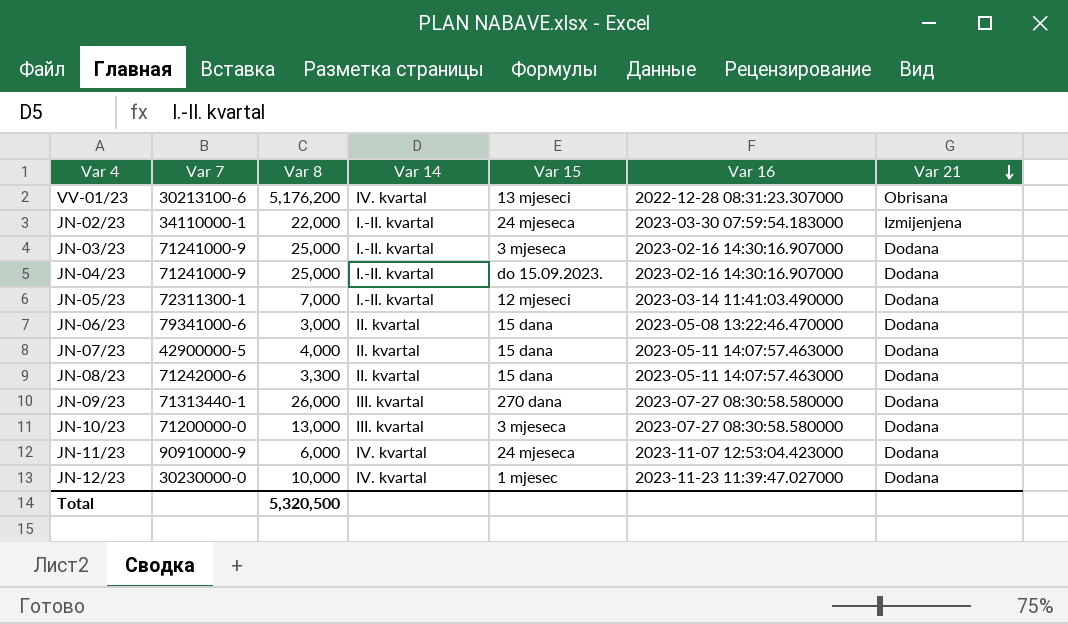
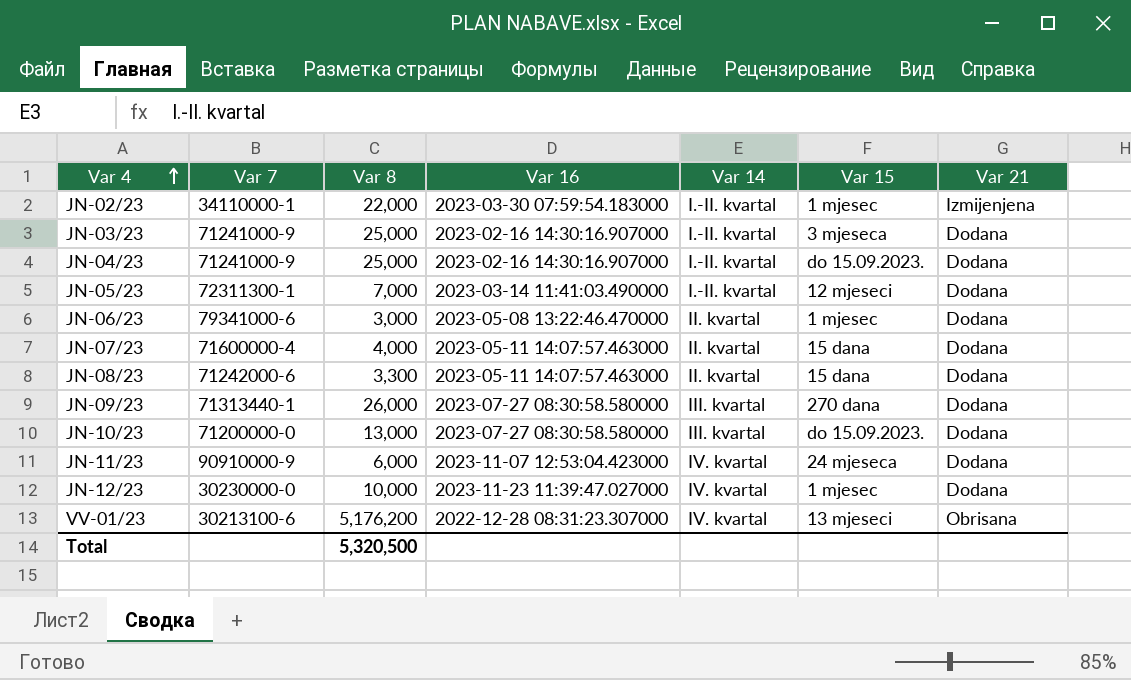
row order: Var 21 descending -> Var 4 ascending
column Var 16 | position: 6 -> 4
JN-02/23 | Var 15: 24 mjeseca -> 1 mjesec
JN-06/23 | Var 15: 15 dana -> 1 mjesec
JN-07/23 | Var 7: 42900000-5 -> 71600000-4
JN-10/23 | Var 15: 3 mjeseca -> do 15.09.2023.

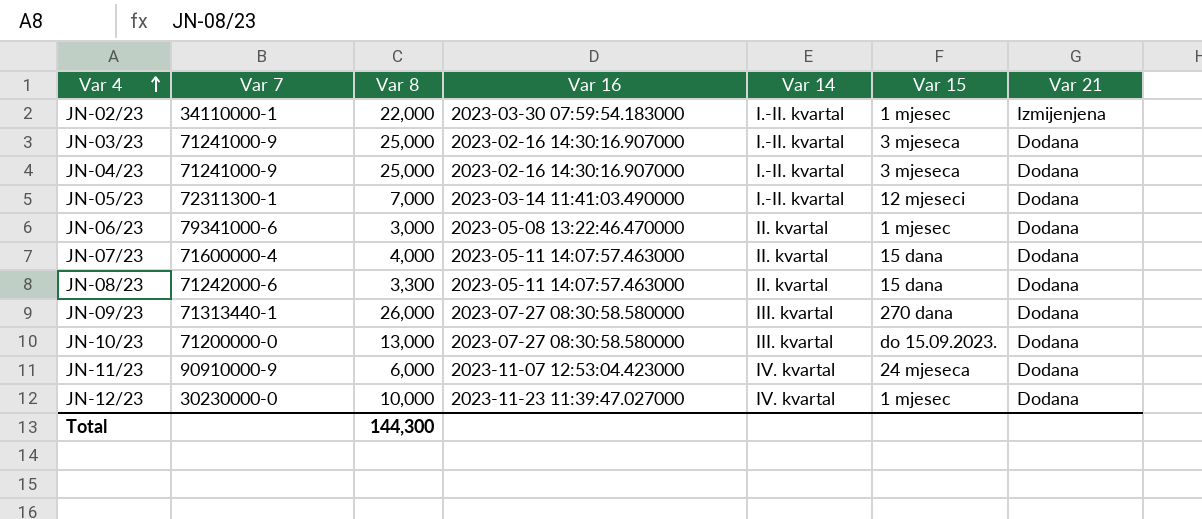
row VV-01/23: 30213100-6 | 5,176,200 | 2022-12-28 08:31:23.307000 | IV. kvartal | 13 mjeseci | Obrisana -> none
JN-04/23 | Var 15: do 15.09.2023. -> 3 mjeseca
Total | Var 8: 5,320,500 -> 144,300

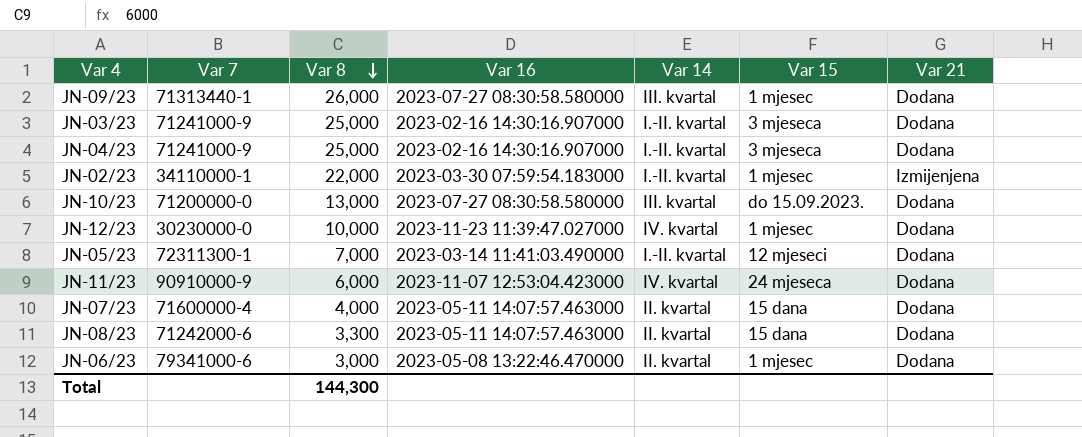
row order: Var 4 ascending -> Var 8 descending
JN-09/23 | Var 15: 270 dana -> 1 mjesec

